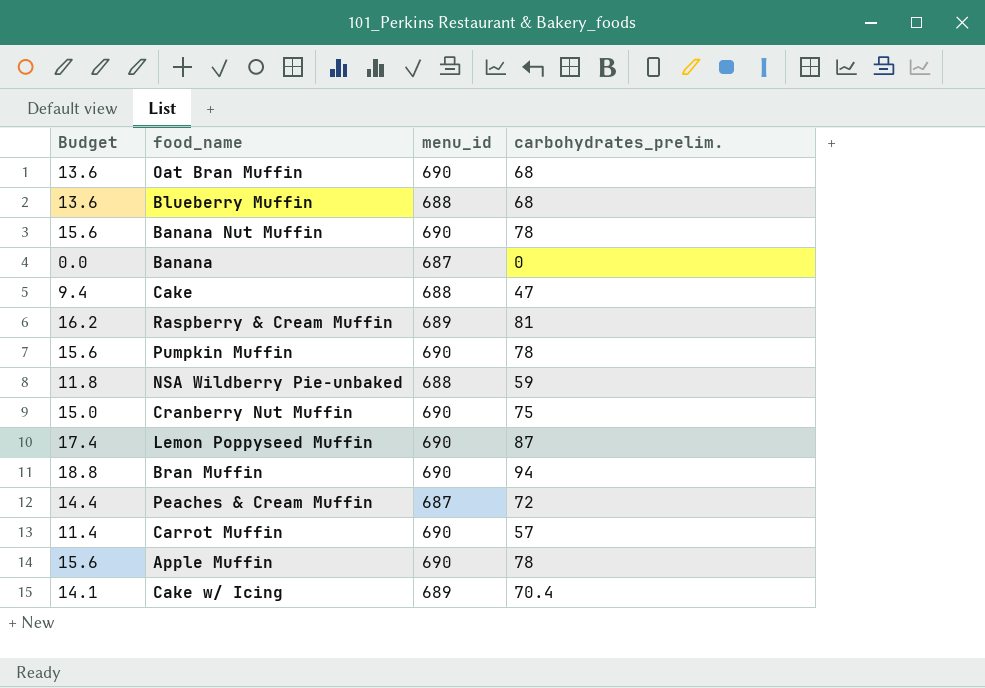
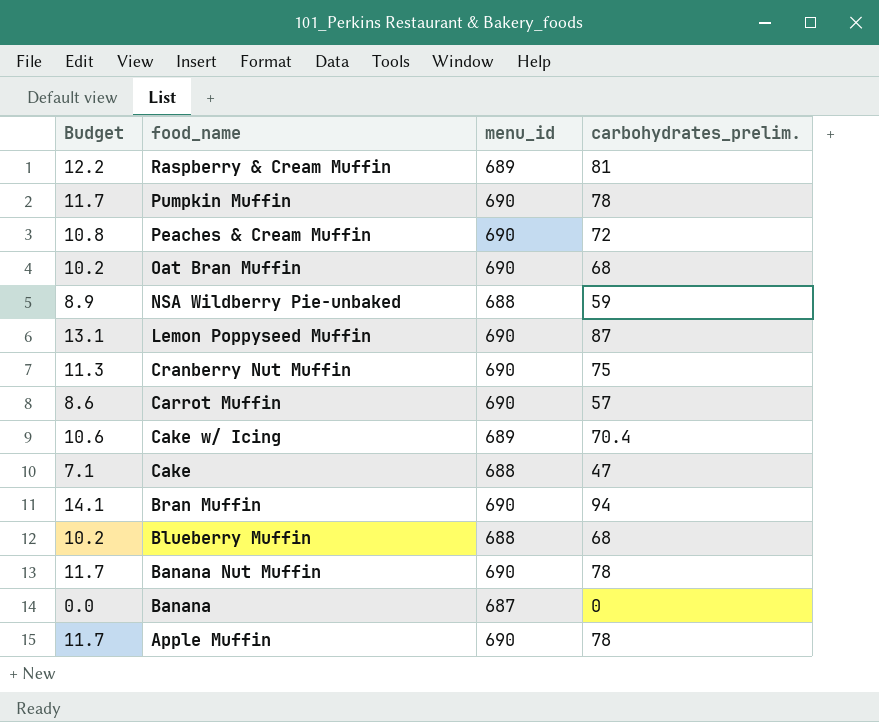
row order: none -> food_name descending
column Budget | formula: [carbohydrates_prelim.] * 0.2 -> [carbohydrates_prelim.] * 0.15
Peaches & Cream Muffin | menu_id: 687 -> 690

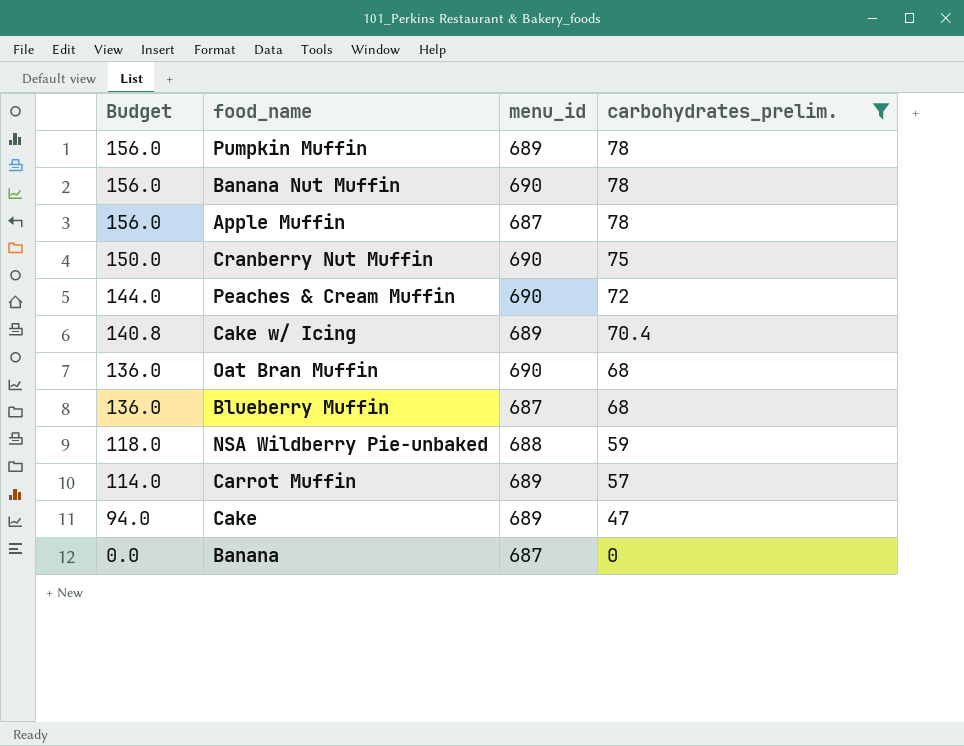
filter: none -> carbohydrates_prelim. <= 78
row order: food_name descending -> Budget descending
column Budget | formula: [carbohydrates_prelim.] * 0.15 -> [carbohydrates_prelim.] * 2
Pumpkin Muffin | menu_id: 690 -> 689
Apple Muffin | menu_id: 690 -> 687
Blueberry Muffin | menu_id: 688 -> 687
Carrot Muffin | menu_id: 690 -> 689
Cake | menu_id: 688 -> 689

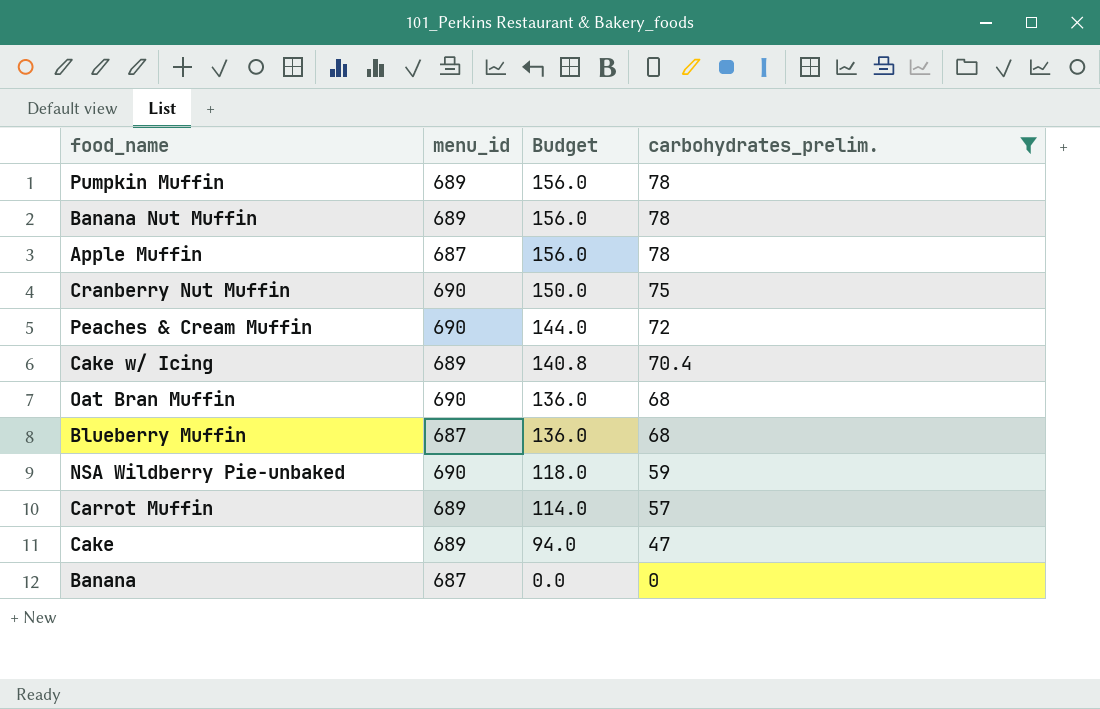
column Budget | position: 1 -> 3
Banana Nut Muffin | menu_id: 690 -> 689
NSA Wildberry Pie-unbaked | menu_id: 688 -> 690

